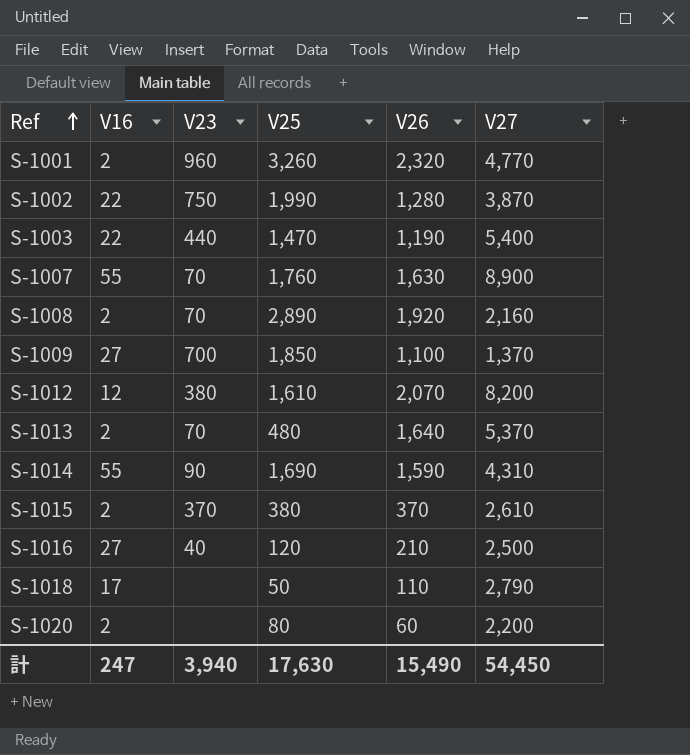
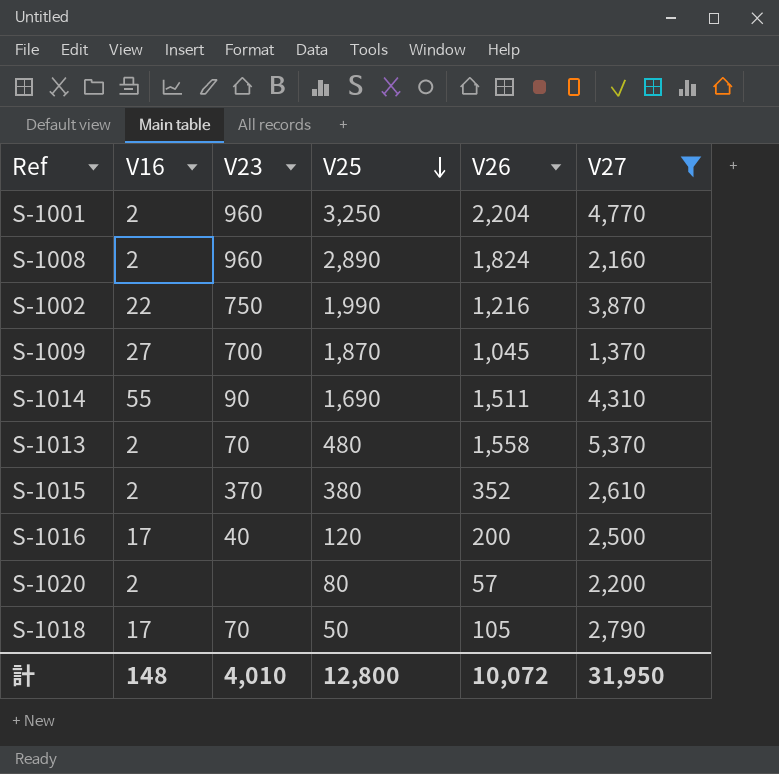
filter: none -> V27 <= 5,370
row order: Ref ascending -> V25 descending
S-1001 | V25: 3,260 -> 3,250
S-1001 | V26: 2,320 -> 2,204
S-1008 | V23: 70 -> 960
S-1008 | V26: 1,920 -> 1,824
S-1002 | V26: 1,280 -> 1,216
S-1009 | V25: 1,850 -> 1,870
S-1009 | V26: 1,100 -> 1,045
S-1014 | V26: 1,590 -> 1,511
S-1013 | V26: 1,640 -> 1,558
S-1015 | V26: 370 -> 352
S-1016 | V16: 27 -> 17
S-1016 | V26: 210 -> 200
S-1020 | V26: 60 -> 57
S-1018 | V23: none -> 70
S-1018 | V26: 110 -> 105
計 | V16: 247 -> 148
計 | V23: 3,940 -> 4,010
計 | V25: 17,630 -> 12,800
計 | V26: 15,490 -> 10,072
計 | V27: 54,450 -> 31,950

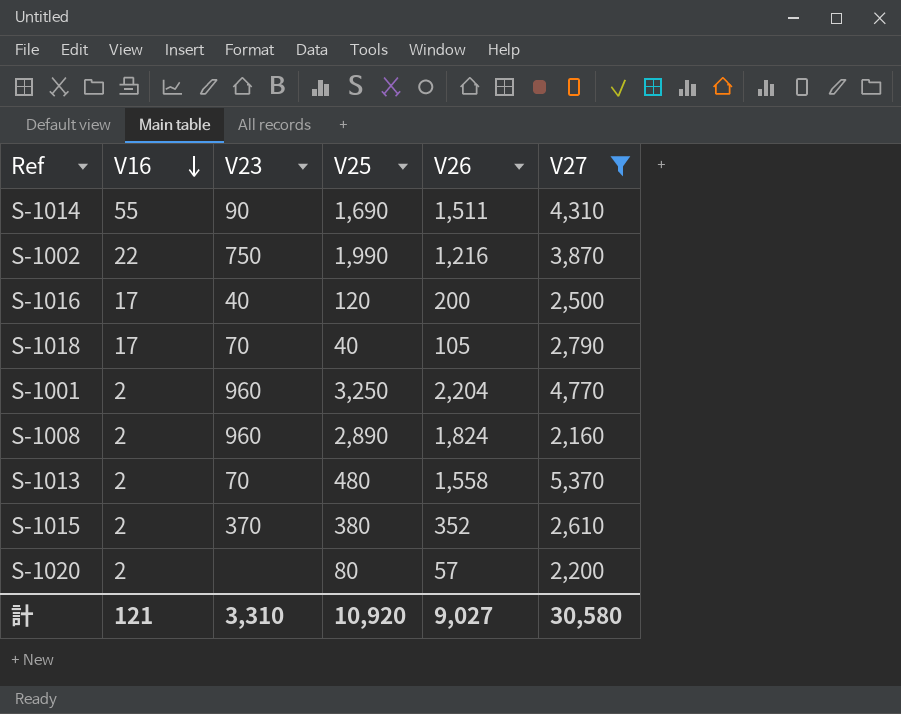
row order: V25 descending -> V16 descending
row S-1009: 27 | 700 | 1,870 | 1,045 | 1,370 -> none
S-1018 | V25: 50 -> 40
計 | V16: 148 -> 121
計 | V23: 4,010 -> 3,310
計 | V25: 12,800 -> 10,920
計 | V26: 10,072 -> 9,027
計 | V27: 31,950 -> 30,580

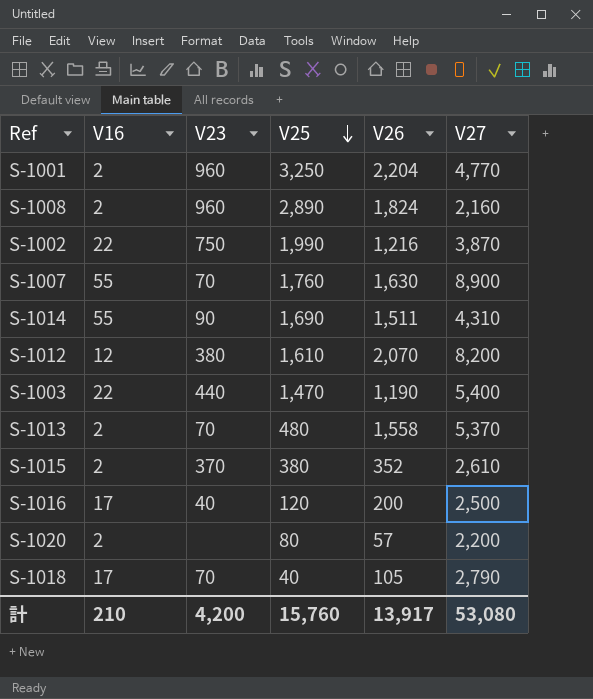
filter: V27 <= 5,370 -> none
row order: V16 descending -> V25 descending
計 | V16: 121 -> 210
計 | V23: 3,310 -> 4,200
計 | V25: 10,920 -> 15,760
計 | V26: 9,027 -> 13,917
計 | V27: 30,580 -> 53,080

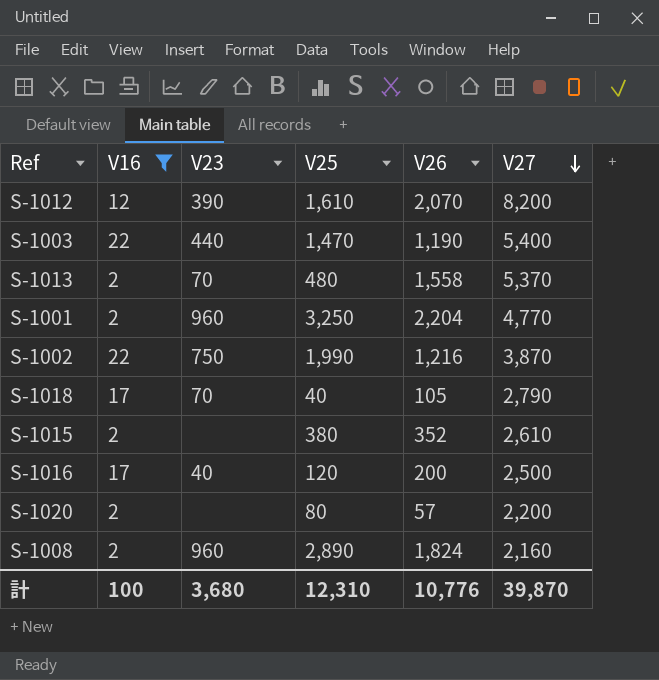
filter: none -> V16 != 55
row order: V25 descending -> V27 descending
S-1012 | V23: 380 -> 390
S-1015 | V23: 370 -> none
計 | V16: 210 -> 100
計 | V23: 4,200 -> 3,680
計 | V25: 15,760 -> 12,310
計 | V26: 13,917 -> 10,776
計 | V27: 53,080 -> 39,870

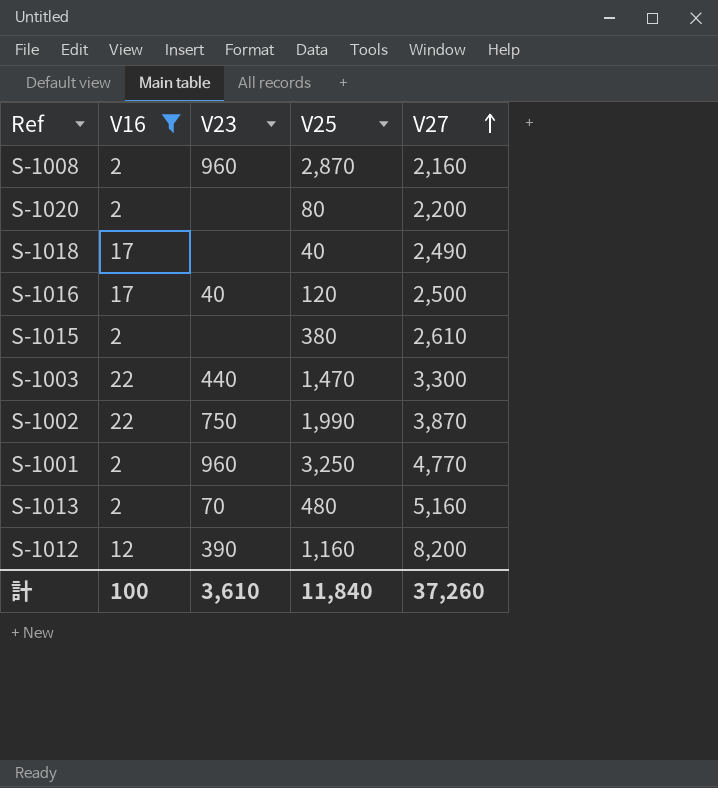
row order: V27 descending -> V27 ascending
column V26 | position: 5 -> none
S-1008 | V25: 2,890 -> 2,870
S-1018 | V23: 70 -> none
S-1018 | V27: 2,790 -> 2,490
S-1003 | V27: 5,400 -> 3,300
S-1013 | V27: 5,370 -> 5,160
S-1012 | V25: 1,610 -> 1,160
計 | V23: 3,680 -> 3,610
計 | V25: 12,310 -> 11,840
計 | V27: 39,870 -> 37,260

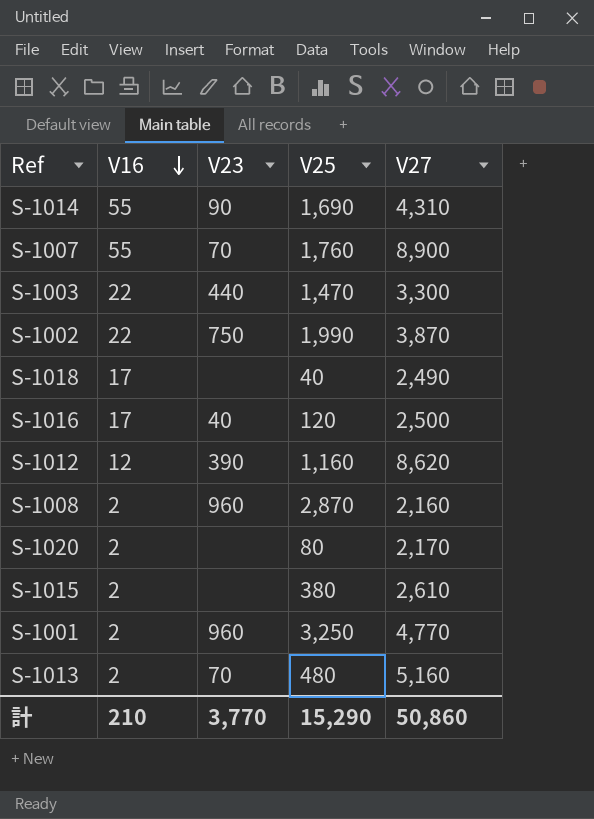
filter: V16 != 55 -> none
row order: V27 ascending -> V16 descending
S-1012 | V27: 8,200 -> 8,620
S-1020 | V27: 2,200 -> 2,170
計 | V16: 100 -> 210
計 | V23: 3,610 -> 3,770
計 | V25: 11,840 -> 15,290
計 | V27: 37,260 -> 50,860

